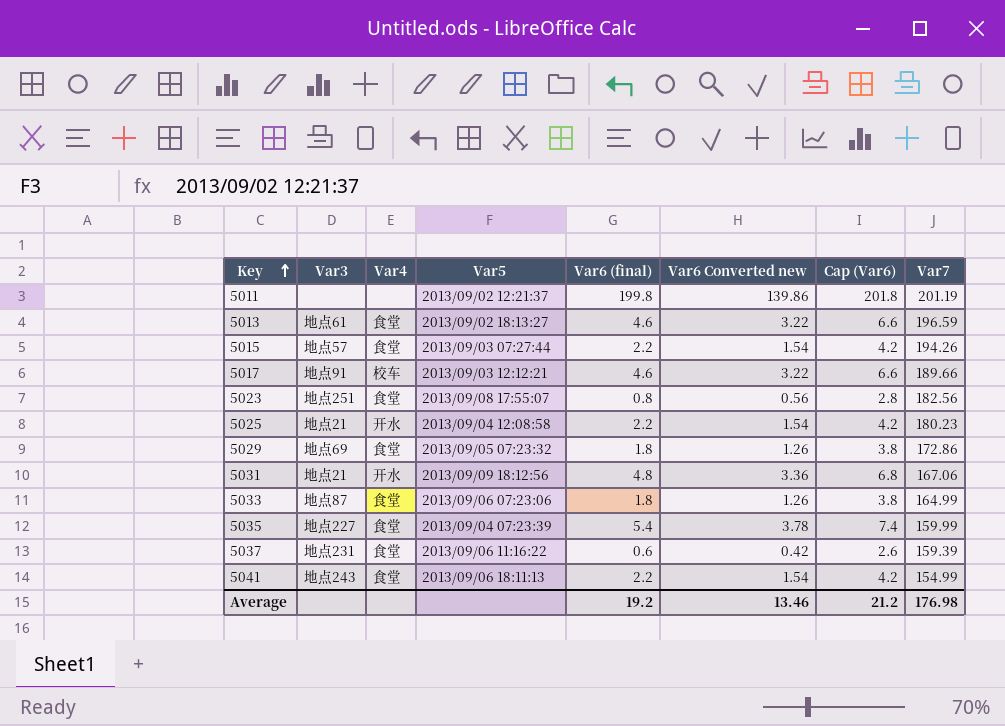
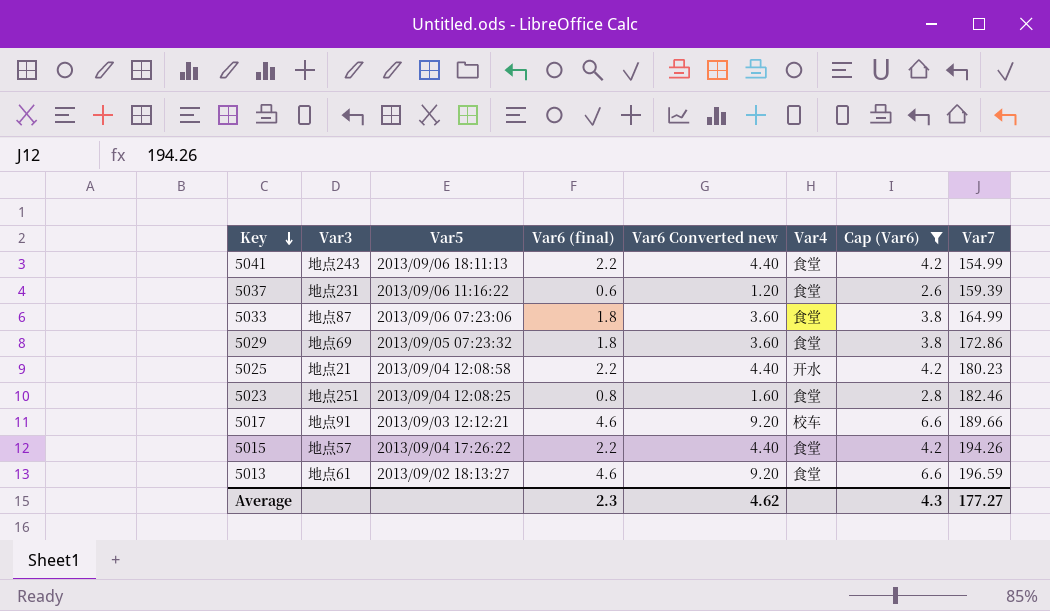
filter: none -> Cap (Var6) <= 6.6
row order: Key ascending -> Key descending
column Var6 Converted new | formula: [Var6 (final)] * 0.7 -> [Var6 (final)] * 2
column Var4 | position: 3 -> 6
5023 | Var5: 2013/09/08 17:55:07 -> 2013/09/04 12:08:25
5023 | Var7: 182.56 -> 182.46
5015 | Var5: 2013/09/03 07:27:44 -> 2013/09/04 17:26:22
Average | Var6 (final): 19.2 -> 2.3
Average | Var6 Converted new: 13.46 -> 4.62
Average | Cap (Var6): 21.2 -> 4.3
Average | Var7: 176.98 -> 177.27

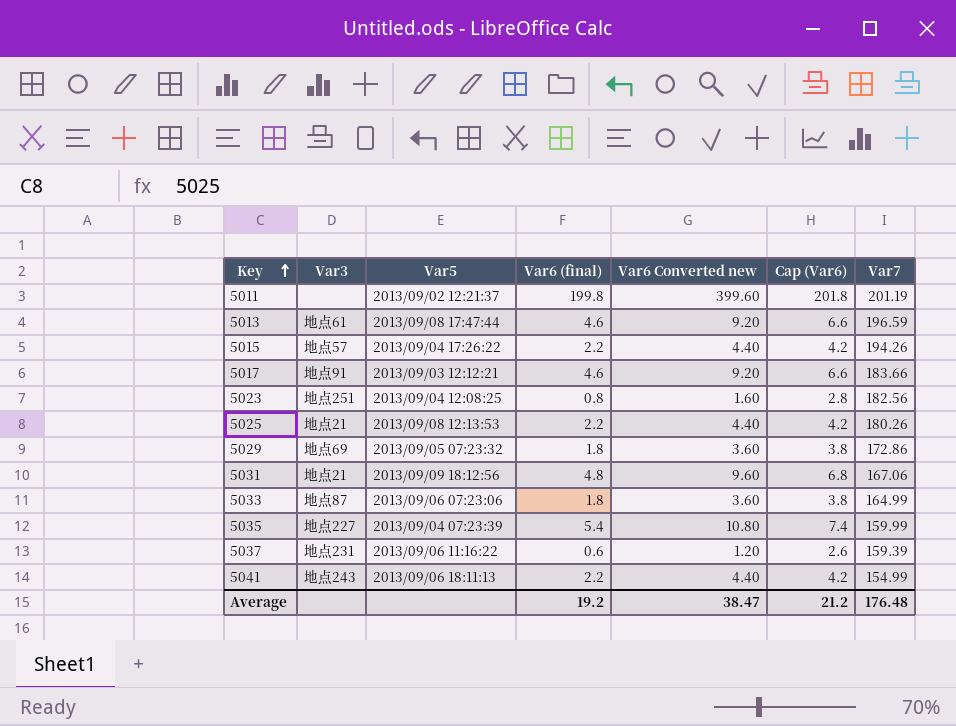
filter: Cap (Var6) <= 6.6 -> none
row order: Key descending -> Key ascending
column Var4 | position: 6 -> none
5013 | Var5: 2013/09/02 18:13:27 -> 2013/09/08 17:47:44
5017 | Var7: 189.66 -> 183.66
5023 | Var7: 182.46 -> 182.56
5025 | Var5: 2013/09/04 12:08:58 -> 2013/09/08 12:13:53
5025 | Var7: 180.23 -> 180.26
Average | Var6 (final): 2.3 -> 19.2
Average | Var6 Converted new: 4.62 -> 38.47
Average | Cap (Var6): 4.3 -> 21.2
Average | Var7: 177.27 -> 176.48

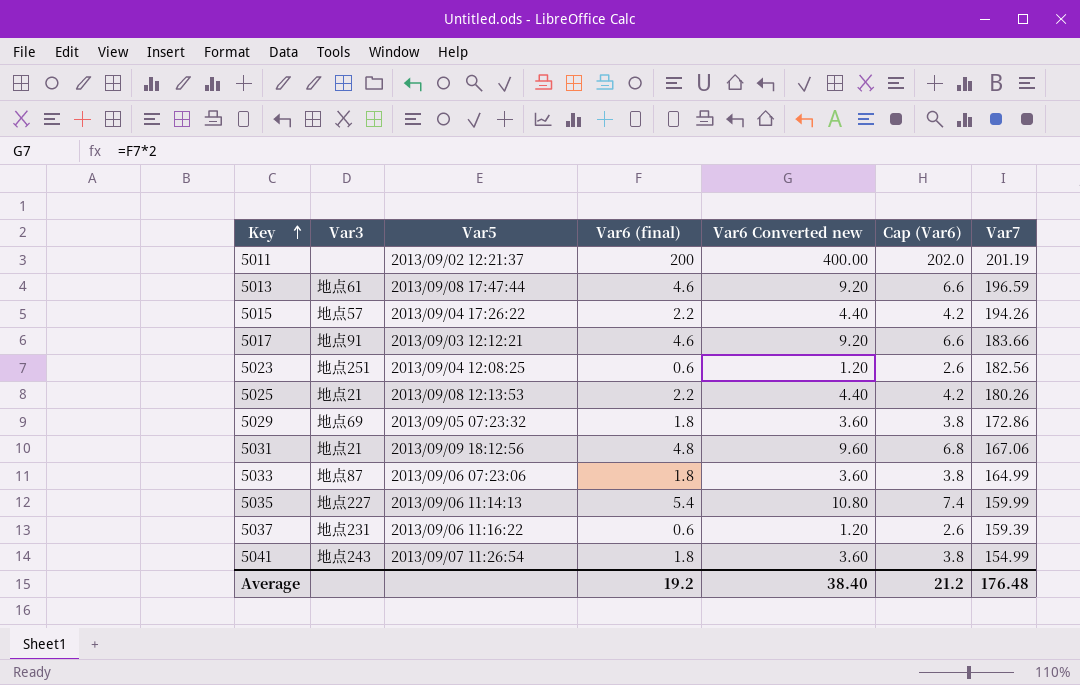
5011 | Var6 (final): 199.8 -> 200
5011 | Var6 Converted new: 399.60 -> 400.00
5011 | Cap (Var6): 201.8 -> 202.0
5023 | Var6 (final): 0.8 -> 0.6
5023 | Var6 Converted new: 1.60 -> 1.20
5023 | Cap (Var6): 2.8 -> 2.6
5035 | Var5: 2013/09/04 07:23:39 -> 2013/09/06 11:14:13
5041 | Var5: 2013/09/06 18:11:13 -> 2013/09/07 11:26:54
5041 | Var6 (final): 2.2 -> 1.8
5041 | Var6 Converted new: 4.40 -> 3.60
5041 | Cap (Var6): 4.2 -> 3.8
Average | Var6 Converted new: 38.47 -> 38.40

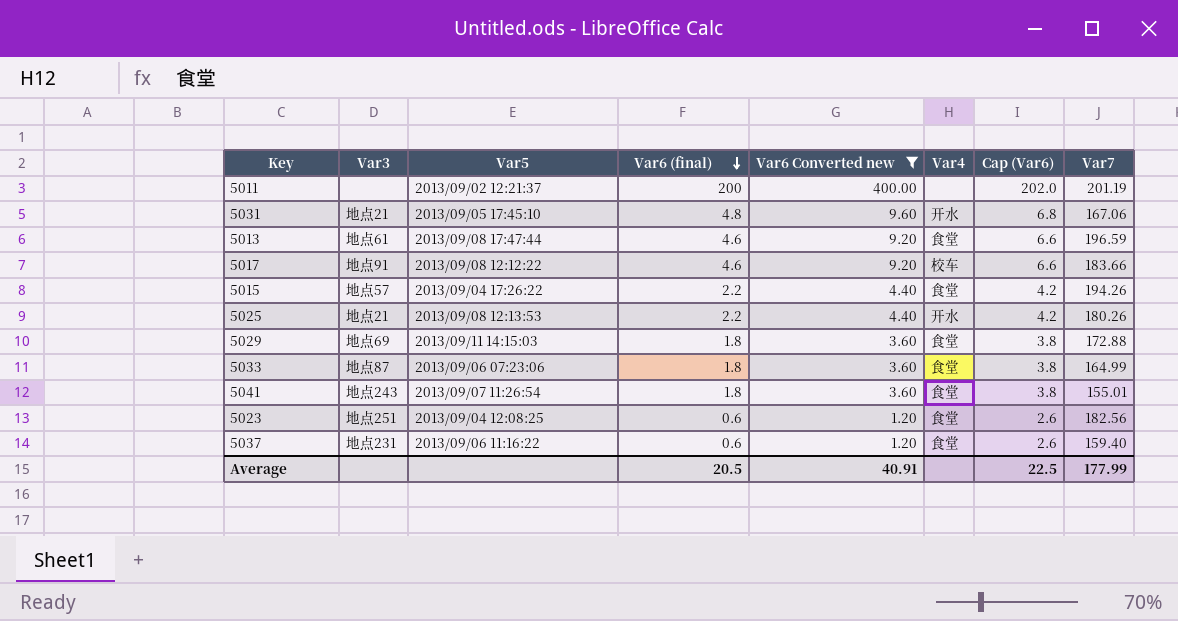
filter: none -> Var6 Converted new != 10.80
row order: Key ascending -> Var6 (final) descending
column Var4 | position: none -> 6
5031 | Var5: 2013/09/09 18:12:56 -> 2013/09/05 17:45:10
5017 | Var5: 2013/09/03 12:12:21 -> 2013/09/08 12:12:22
5029 | Var5: 2013/09/05 07:23:32 -> 2013/09/11 14:15:03
5029 | Var7: 172.86 -> 172.88
5041 | Var7: 154.99 -> 155.01
5037 | Var7: 159.39 -> 159.40
Average | Var6 (final): 19.2 -> 20.5
Average | Var6 Converted new: 38.40 -> 40.91
Average | Cap (Var6): 21.2 -> 22.5
Average | Var7: 176.48 -> 177.99

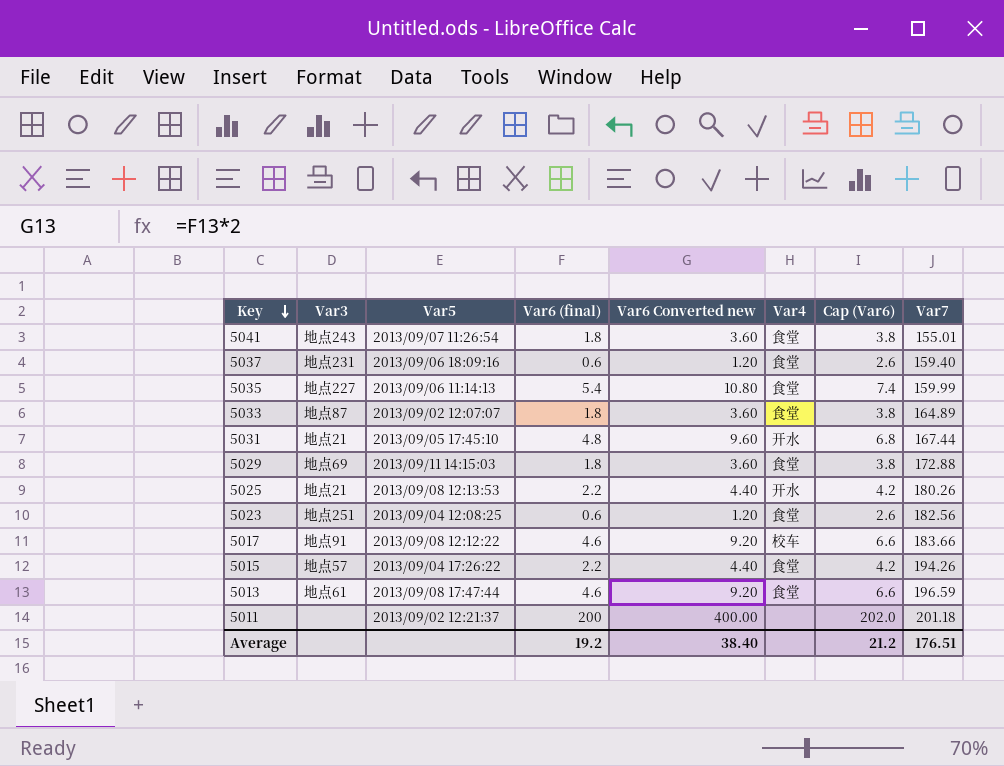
filter: Var6 Converted new != 10.80 -> none
row order: Var6 (final) descending -> Key descending
5037 | Var5: 2013/09/06 11:16:22 -> 2013/09/06 18:09:16
5033 | Var5: 2013/09/06 07:23:06 -> 2013/09/02 12:07:07
5033 | Var7: 164.99 -> 164.89
5031 | Var7: 167.06 -> 167.44
5011 | Var7: 201.19 -> 201.18
Average | Var6 (final): 20.5 -> 19.2
Average | Var6 Converted new: 40.91 -> 38.40
Average | Cap (Var6): 22.5 -> 21.2
Average | Var7: 177.99 -> 176.51

